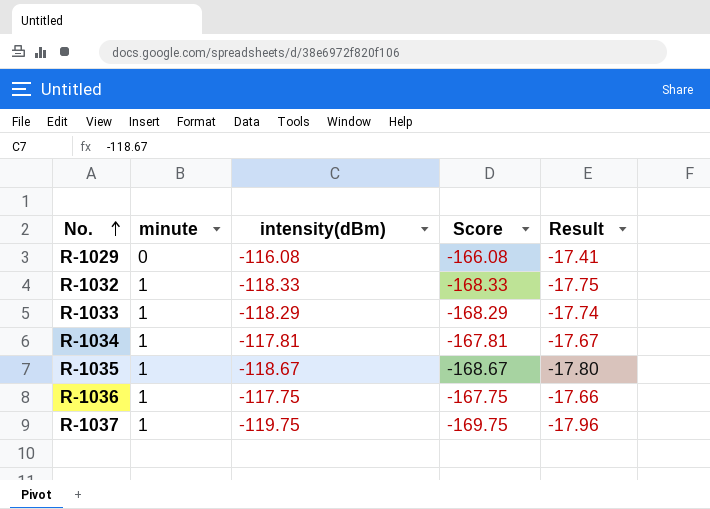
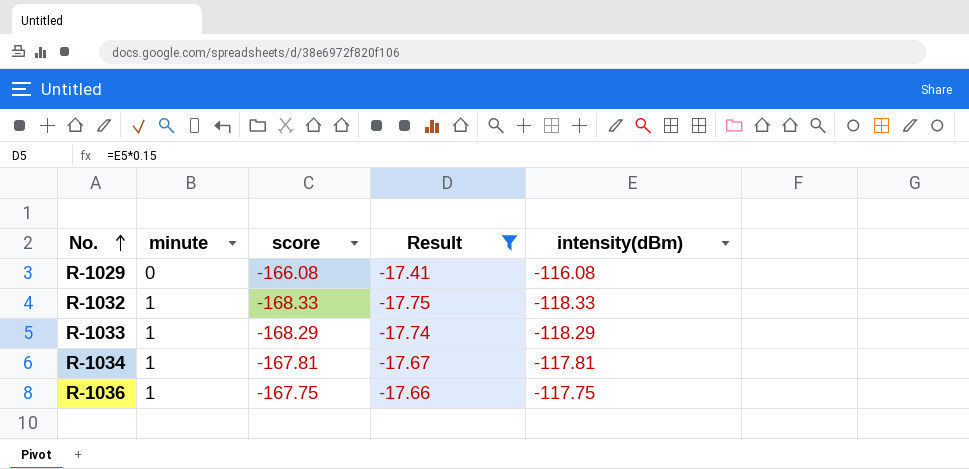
filter: none -> Result >= -17.75
column name: Score -> score
column intensity(dBm) | position: 3 -> 5

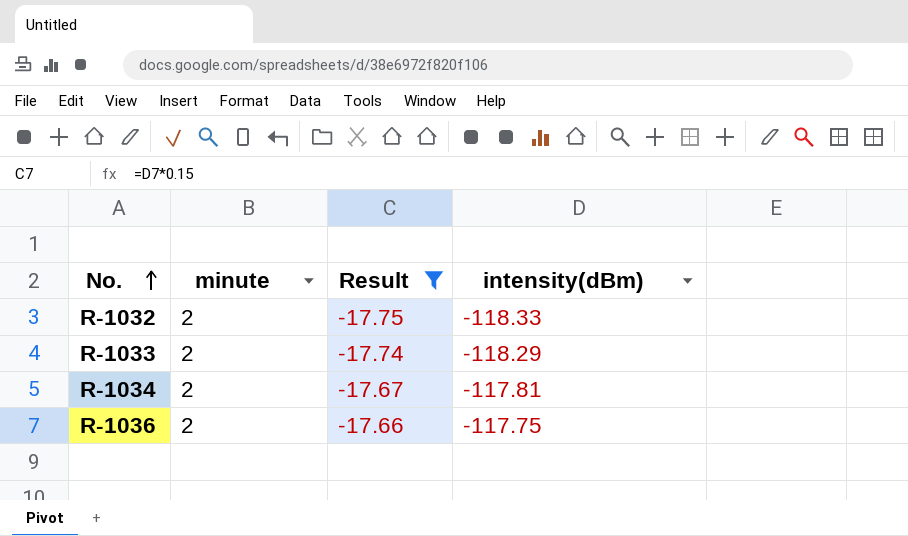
column score | formula: [intensity(dBm)] - 50 -> none
row R-1029: 0 | -166.08 | -17.41 | -116.08 -> none
R-1032 | minute: 1 -> 2
R-1033 | minute: 1 -> 2
R-1034 | minute: 1 -> 2
R-1036 | minute: 1 -> 2

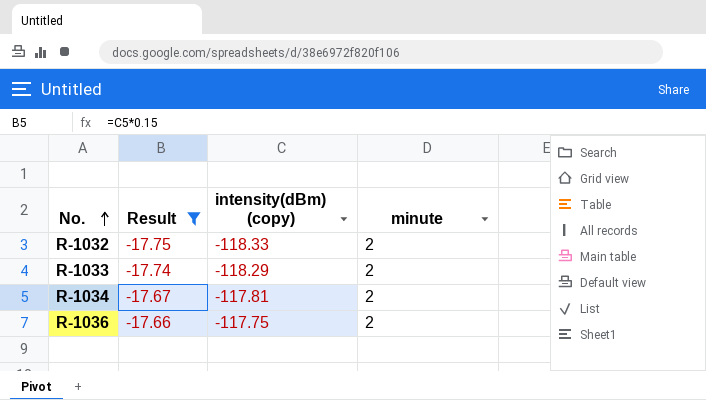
column name: intensity(dBm) -> intensity(dBm) (copy)
column minute | position: 2 -> 4

